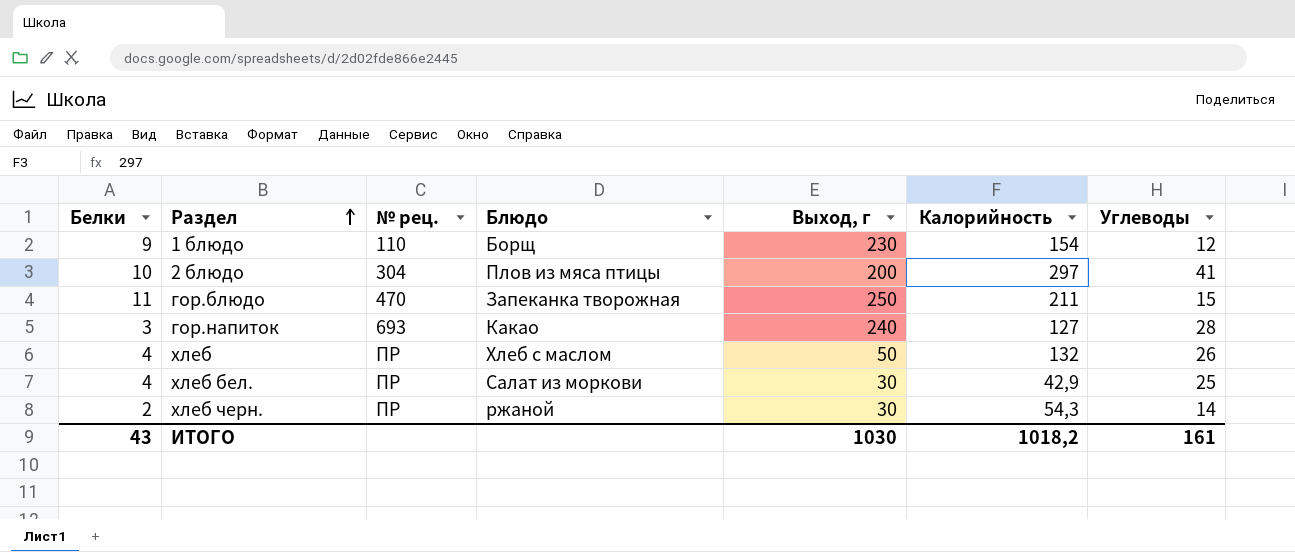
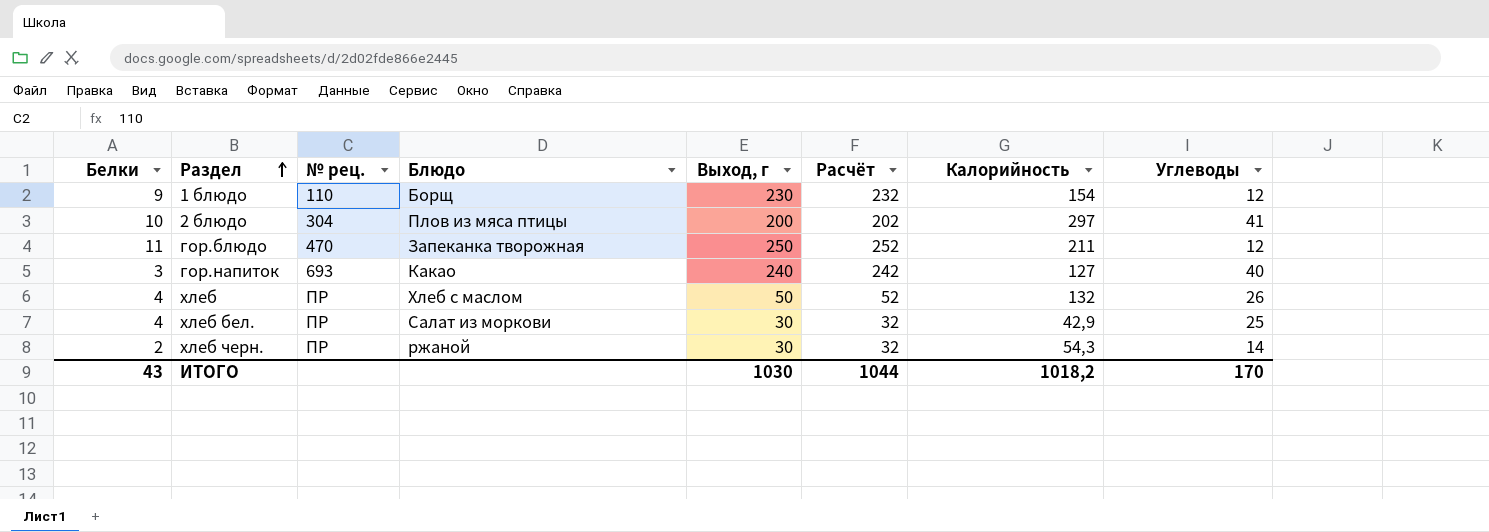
column Расчёт | formula: none -> [Выход, г] + 2
гор.блюдо | Углеводы: 15 -> 12
гор.напиток | Углеводы: 28 -> 40
ИТОГО | Углеводы: 161 -> 170

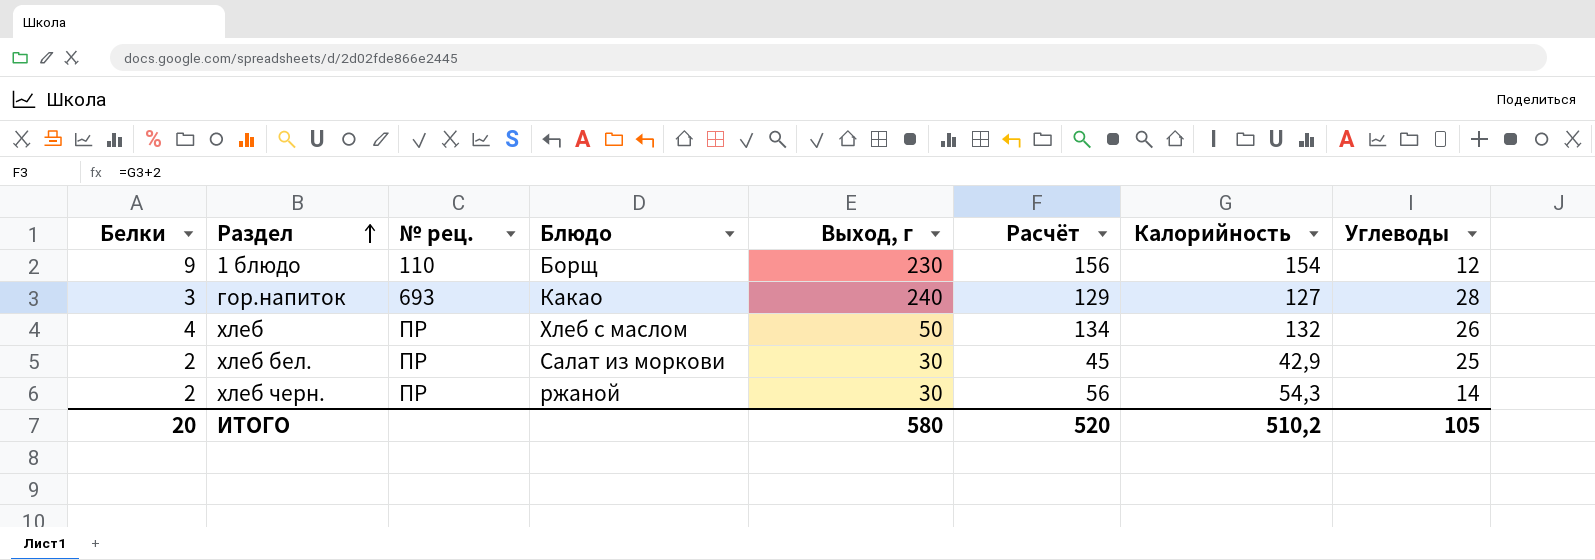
column Расчёт | formula: [Выход, г] + 2 -> [Калорийность] + 2
row 2 блюдо: 10 | 304 | Плов из мяса птицы | 200 | 202 | 297 | 41 -> none
row гор.блюдо: 11 | 470 | Запеканка творожная | 250 | 252 | 211 | 12 -> none
гор.напиток | Углеводы: 40 -> 28
хлеб бел. | Белки: 4 -> 2
ИТОГО | Белки: 43 -> 20
ИТОГО | Выход, г: 1030 -> 580
ИТОГО | Расчёт: 1044 -> 520
ИТОГО | Калорийность: 1018,2 -> 510,2
ИТОГО | Углеводы: 170 -> 105

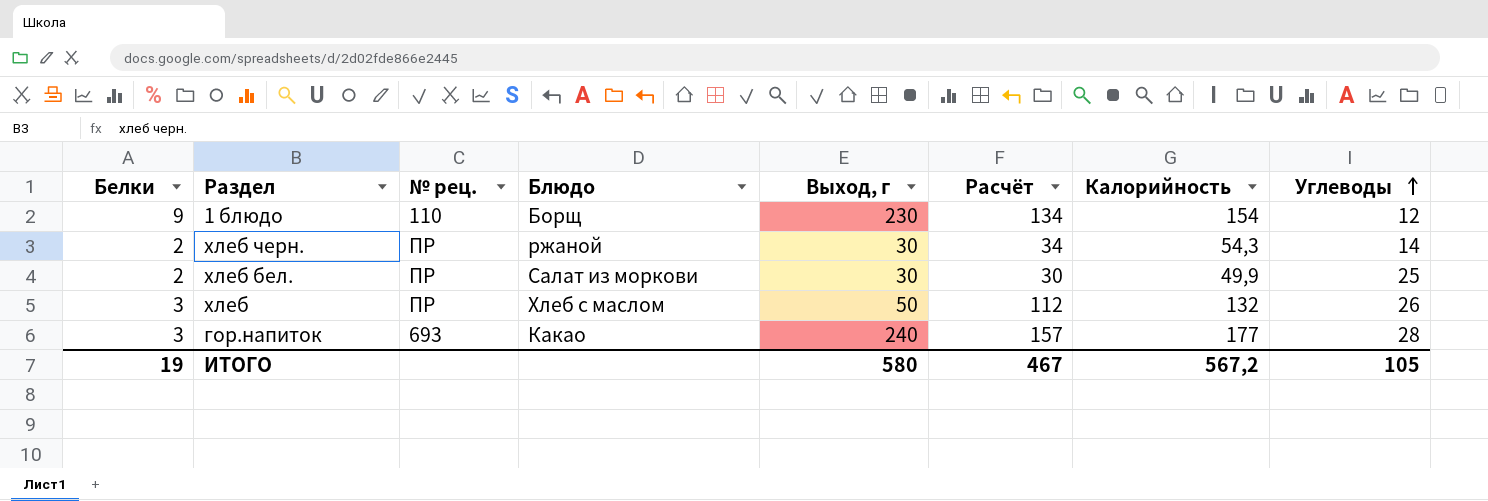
row order: Раздел ascending -> Углеводы ascending
column Расчёт | formula: [Калорийность] + 2 -> [Калорийность] - 20
хлеб бел. | Калорийность: 42,9 -> 49,9
хлеб | Белки: 4 -> 3
гор.напиток | Калорийность: 127 -> 177
ИТОГО | Белки: 20 -> 19
ИТОГО | Расчёт: 520 -> 467
ИТОГО | Калорийность: 510,2 -> 567,2

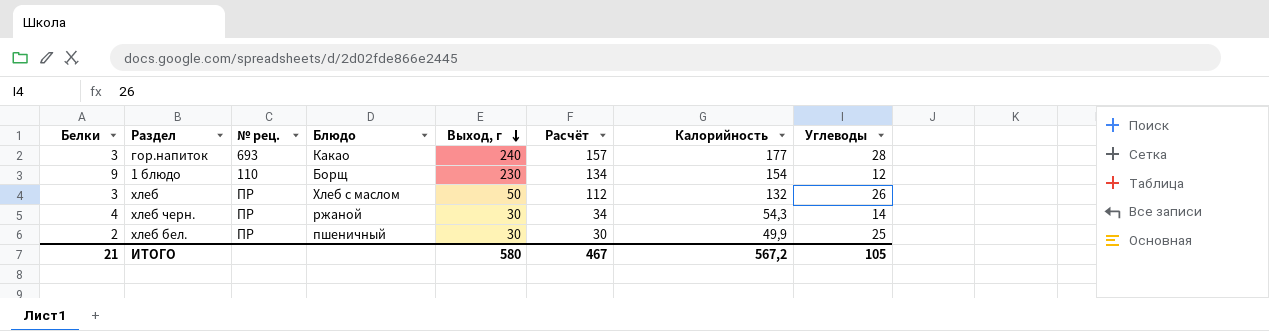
row order: Углеводы ascending -> Выход, г descending
хлеб черн. | Белки: 2 -> 4
хлеб бел. | Блюдо: Салат из моркови -> пшеничный
ИТОГО | Белки: 19 -> 21

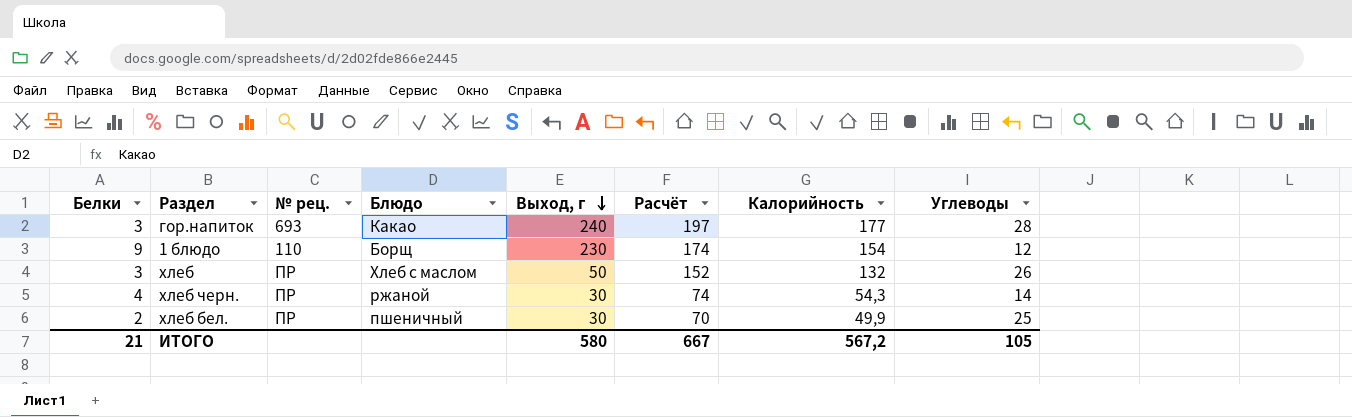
column Расчёт | formula: [Калорийность] - 20 -> [Калорийность] + 20
ИТОГО | Расчёт: 467 -> 667

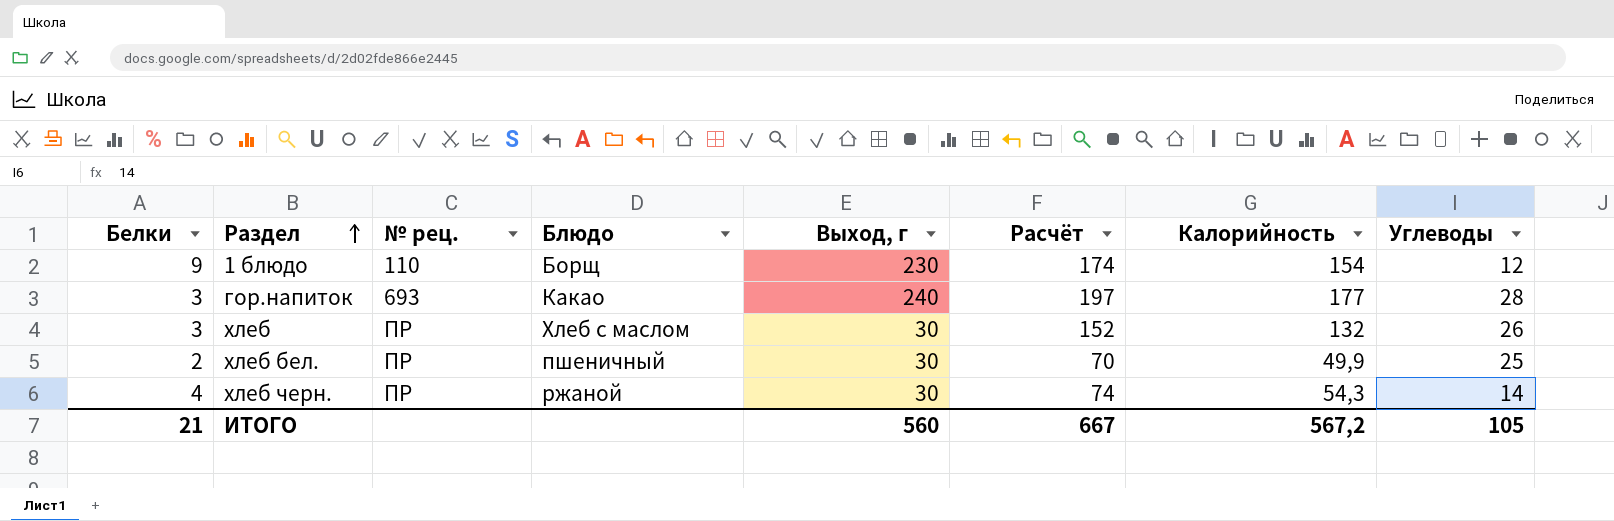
row order: Выход, г descending -> Раздел ascending
хлеб | Выход, г: 50 -> 30
ИТОГО | Выход, г: 580 -> 560

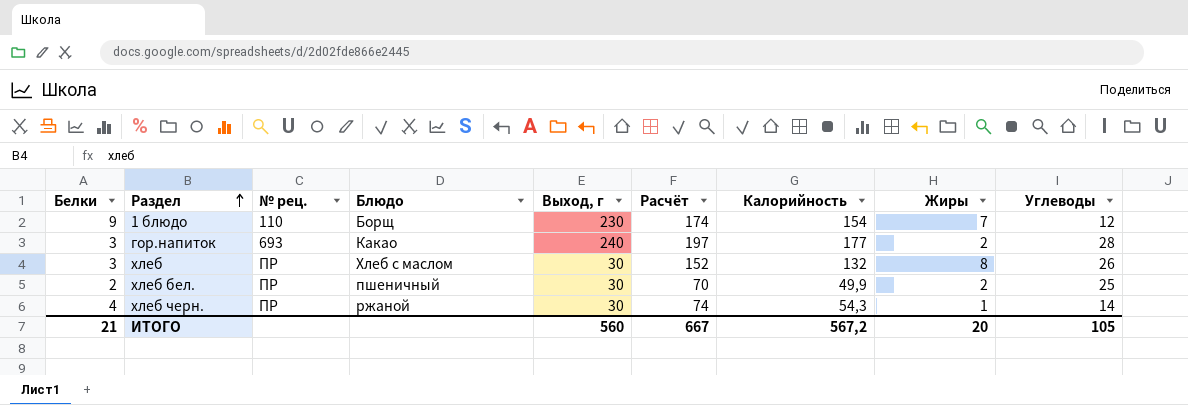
column Жиры | position: none -> 8

